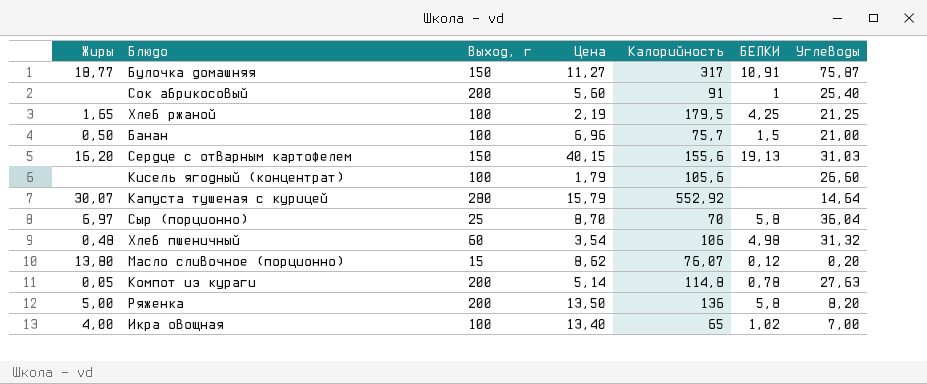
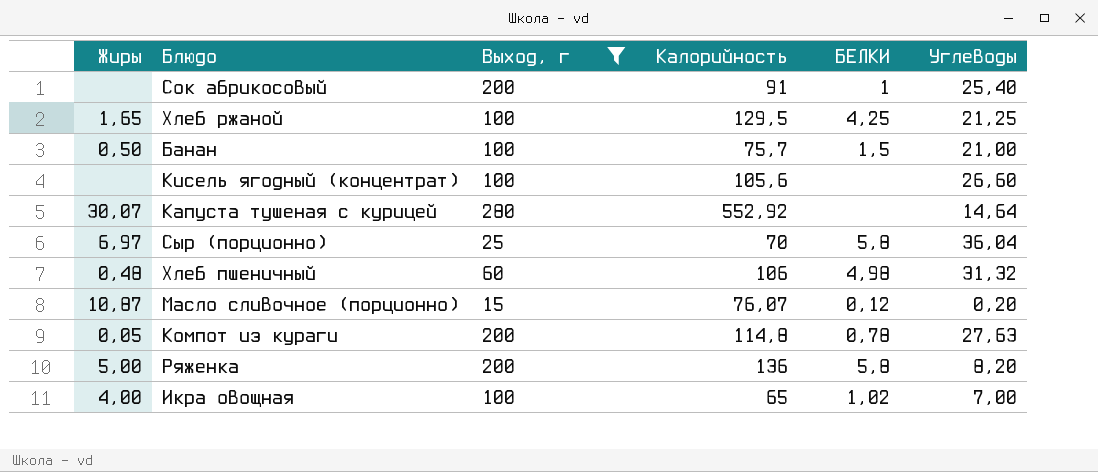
filter: none -> Выход, г != 150
column Цена | position: 4 -> none
Хлеб ржаной | Калорийность: 179,5 -> 129,5
Масло сливочное (порционно) | Жиры: 13,80 -> 10,87

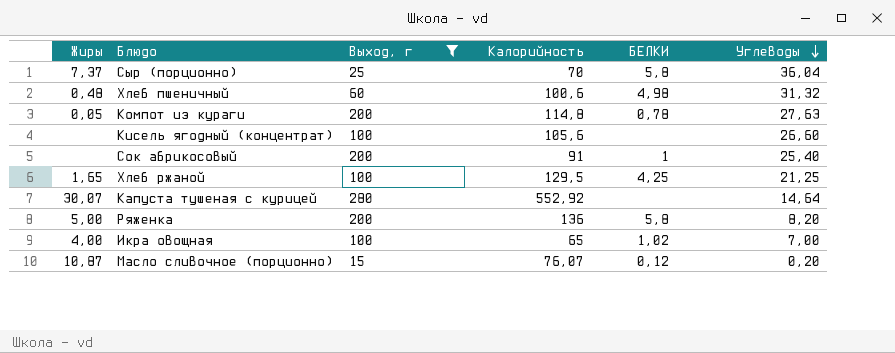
row order: none -> Углеводы descending
row Банан: 0,50 | 100 | 75,7 | 1,5 | 21,00 -> none
Сыр (порционно) | Жиры: 6,97 -> 7,37
Хлеб пшеничный | Калорийность: 106 -> 100,6

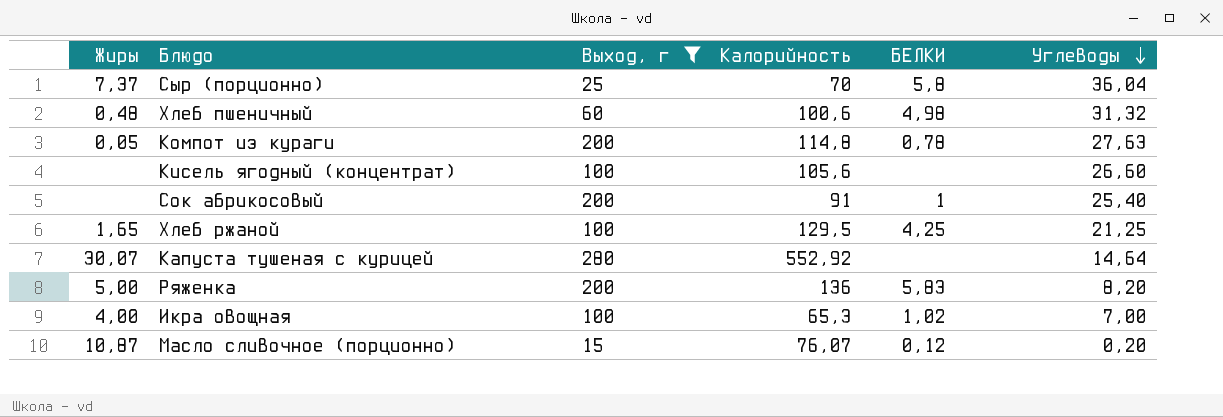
Ряженка | БЕЛКИ: 5,8 -> 5,83
Икра овощная | Калорийность: 65 -> 65,3

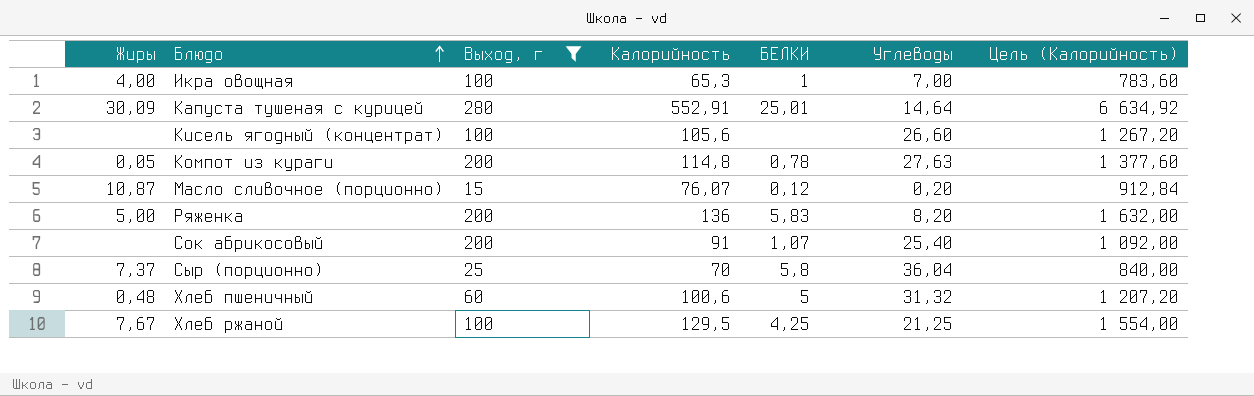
row order: Углеводы descending -> Блюдо ascending
column Цель (Калорийность) | formula: none -> [Калорийность] * 12
Икра овощная | БЕЛКИ: 1,02 -> 1
Капуста тушеная с курицей | Жиры: 30,07 -> 30,09
Капуста тушеная с курицей | Калорийность: 552,92 -> 552,91
Капуста тушеная с курицей | БЕЛКИ: none -> 25,01
Сок абрикосовый | БЕЛКИ: 1 -> 1,07
Хлеб пшеничный | БЕЛКИ: 4,98 -> 5
Хлеб ржаной | Жиры: 1,65 -> 7,67

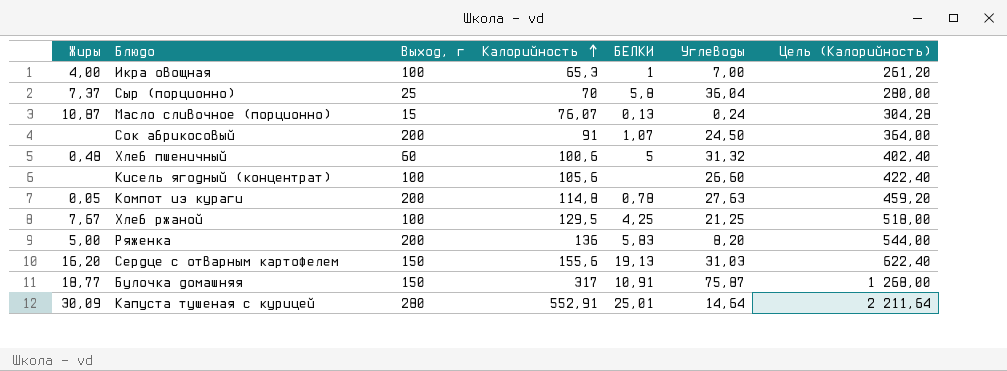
filter: Выход, г != 150 -> none
row order: Блюдо ascending -> Калорийность ascending
column Цель (Калорийность) | formula: [Калорийность] * 12 -> [Калорийность] * 4
Масло сливочное (порционно) | БЕЛКИ: 0,12 -> 0,13
Масло сливочное (порционно) | Углеводы: 0,20 -> 0,24
Сок абрикосовый | Углеводы: 25,40 -> 24,50

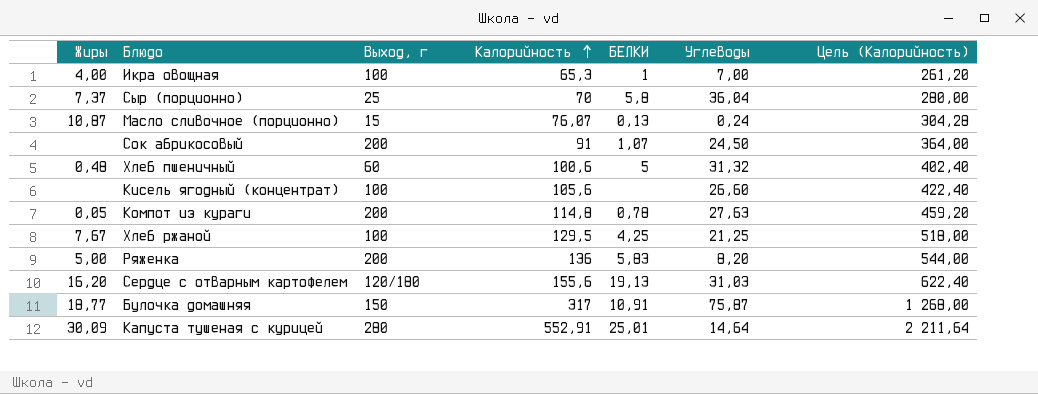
Сердце с отварным картофелем | Выход, г: 150 -> 120/180

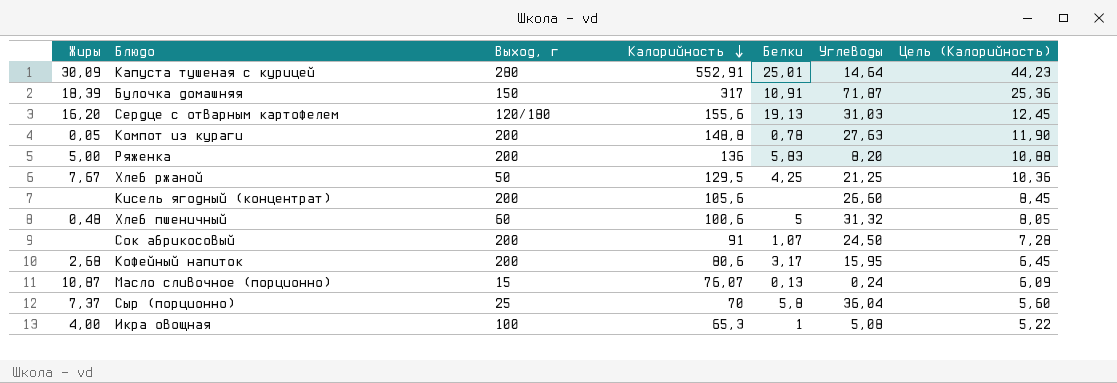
row order: Калорийность ascending -> Калорийность descending
column name: БЕЛКИ -> Белки
column Цель (Калорийность) | formula: [Калорийность] * 4 -> [Калорийность] * 0,08
Булочка домашняя | Жиры: 18,77 -> 18,39
Булочка домашняя | Углеводы: 75,87 -> 71,87
Компот из кураги | Калорийность: 114,8 -> 148,8
Хлеб ржаной | Выход, г: 100 -> 50
Кисель ягодный (концентрат) | Выход, г: 100 -> 200
row Кофейный напиток: none -> 2,68 | 200 | 80,6 | 3,17 | 15,95 | 6,45
Икра овощная | Углеводы: 7,00 -> 5,08

